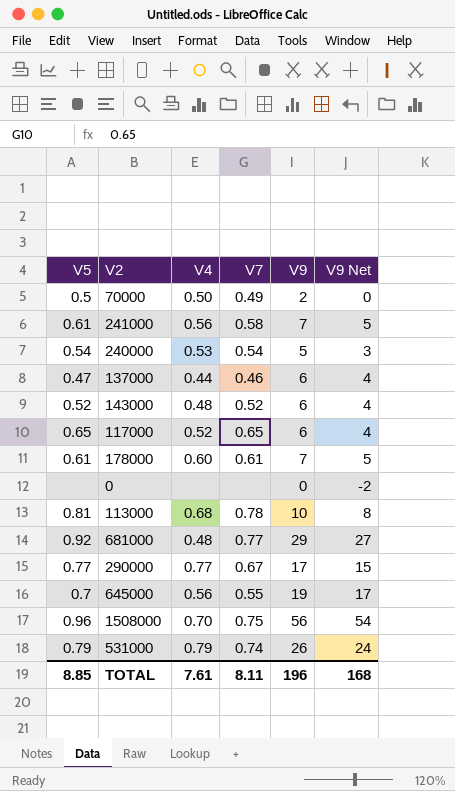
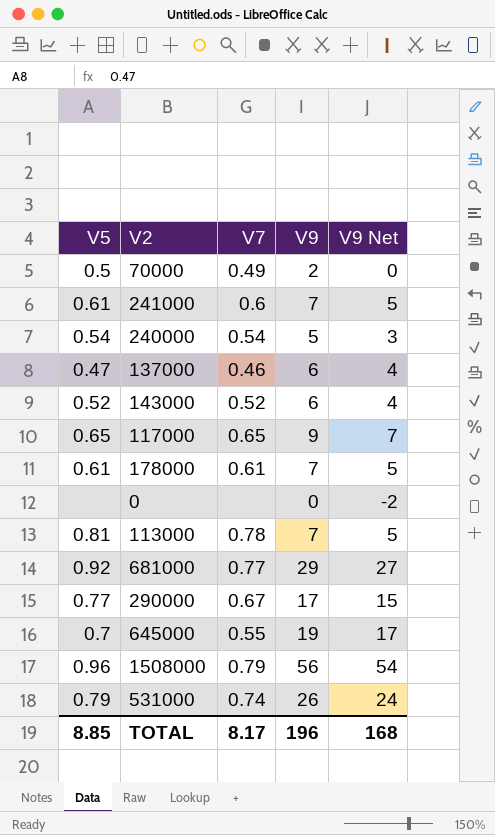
column V4 | position: 3 -> none
241000 | V7: 0.58 -> 0.6
117000 | V9: 6 -> 9
117000 | V9 Net: 4 -> 7
113000 | V9: 10 -> 7
113000 | V9 Net: 8 -> 5
1508000 | V7: 0.75 -> 0.79
TOTAL | V7: 8.11 -> 8.17

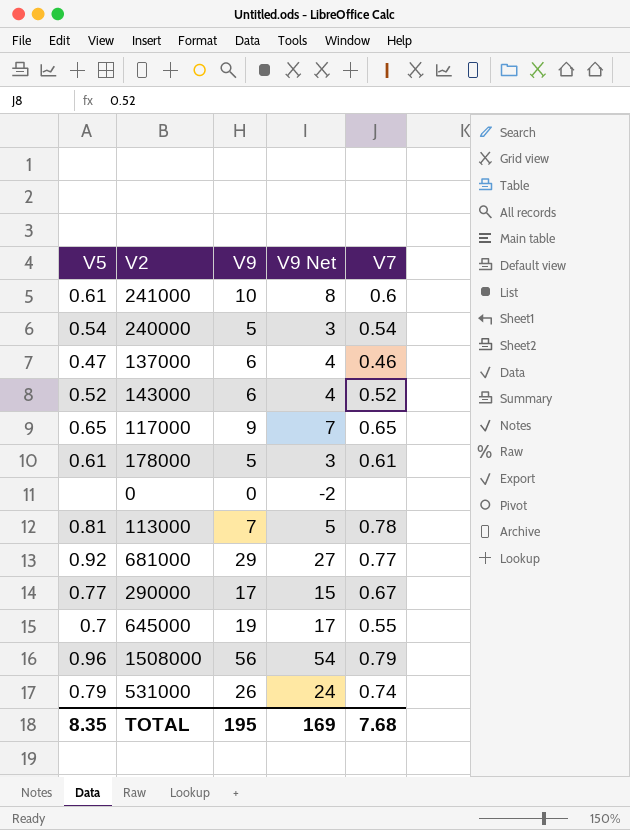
column V7 | position: 3 -> 5
row 70000: 0.5 | 0.49 | 2 | 0 -> none
241000 | V9: 7 -> 10
241000 | V9 Net: 5 -> 8
178000 | V9: 7 -> 5
178000 | V9 Net: 5 -> 3
TOTAL | V5: 8.85 -> 8.35
TOTAL | V9: 196 -> 195
TOTAL | V9 Net: 168 -> 169
TOTAL | V7: 8.17 -> 7.68

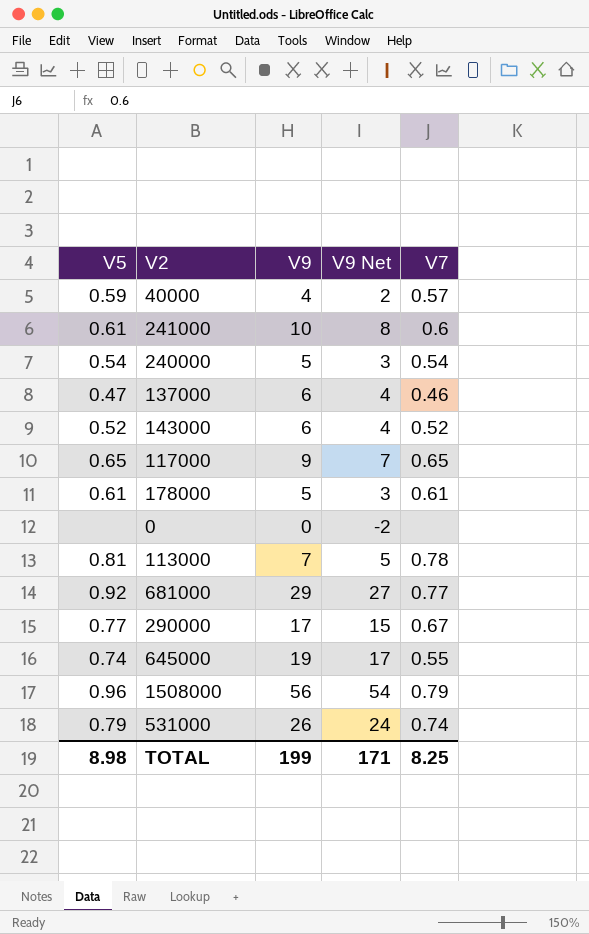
row 40000: none -> 0.59 | 4 | 2 | 0.57
645000 | V5: 0.7 -> 0.74
TOTAL | V5: 8.35 -> 8.98
TOTAL | V9: 195 -> 199
TOTAL | V9 Net: 169 -> 171
TOTAL | V7: 7.68 -> 8.25

